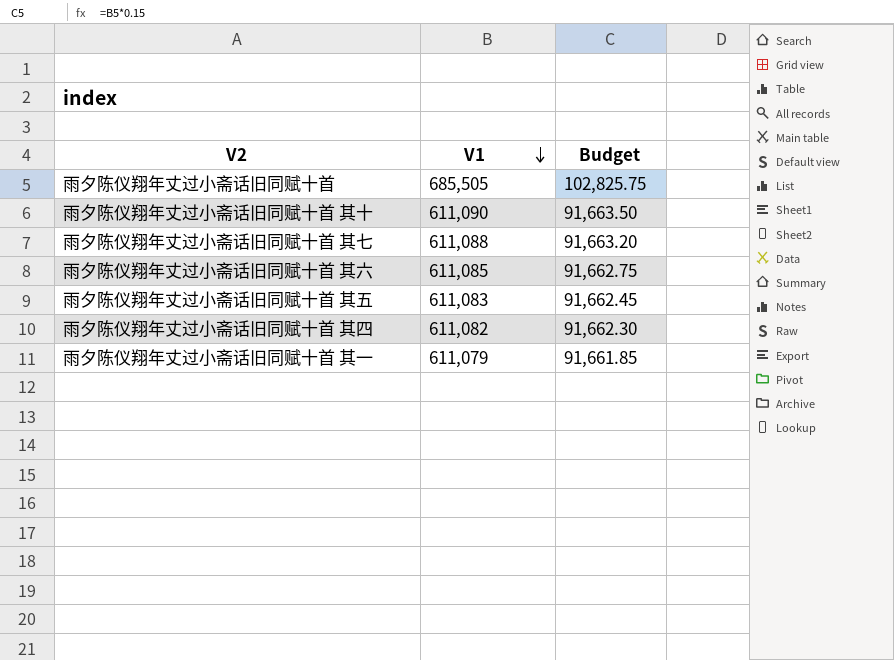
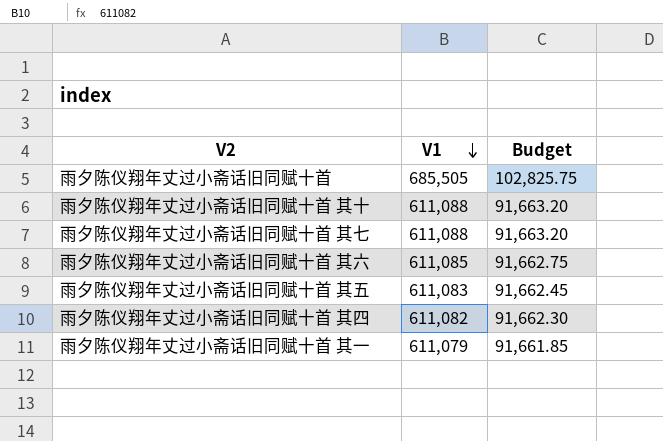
雨夕陈仪翔年丈过小斋话旧同赋十首 其十 | V1: 611,090 -> 611,088
雨夕陈仪翔年丈过小斋话旧同赋十首 其十 | Budget: 91,663.50 -> 91,663.20

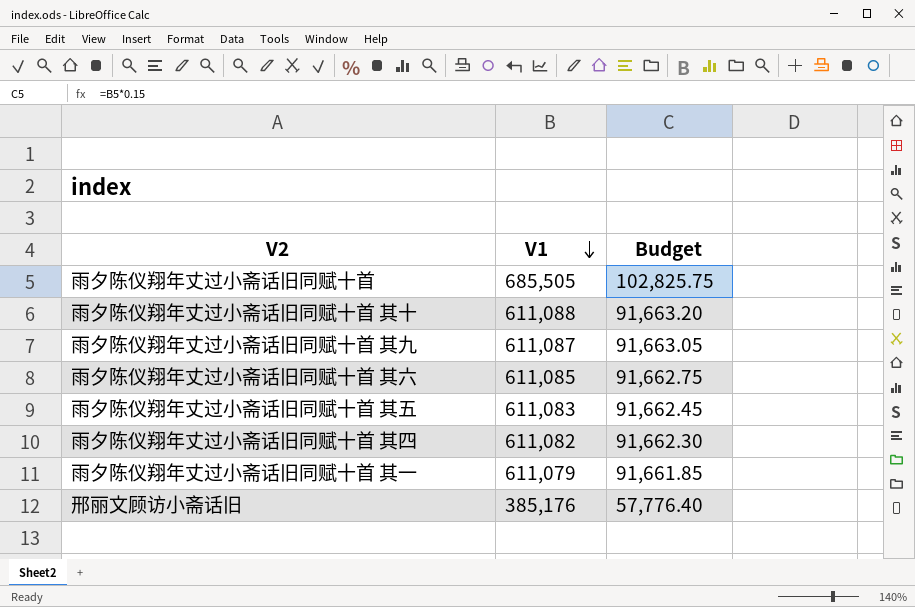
row 雨夕陈仪翔年丈过小斋话旧同赋十首 其七: 611,088 | 91,663.20 -> none
row 雨夕陈仪翔年丈过小斋话旧同赋十首 其九: none -> 611,087 | 91,663.05
row 邢丽文顾访小斋话旧: none -> 385,176 | 57,776.40

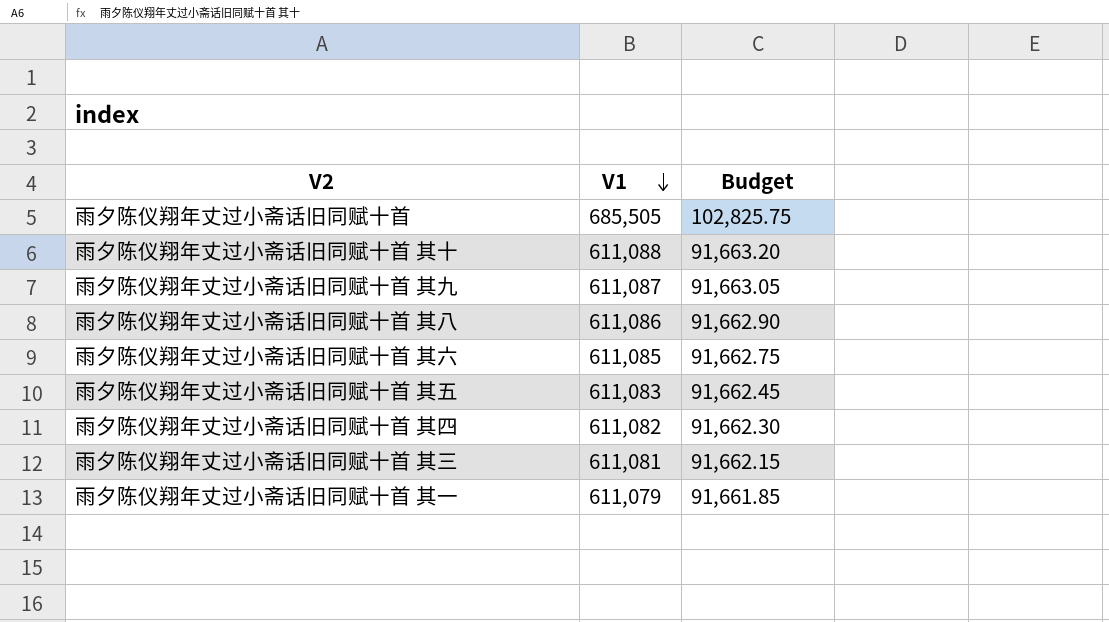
row 邢丽文顾访小斋话旧: 385,176 | 57,776.40 -> none
row 雨夕陈仪翔年丈过小斋话旧同赋十首 其八: none -> 611,086 | 91,662.90
row 雨夕陈仪翔年丈过小斋话旧同赋十首 其三: none -> 611,081 | 91,662.15

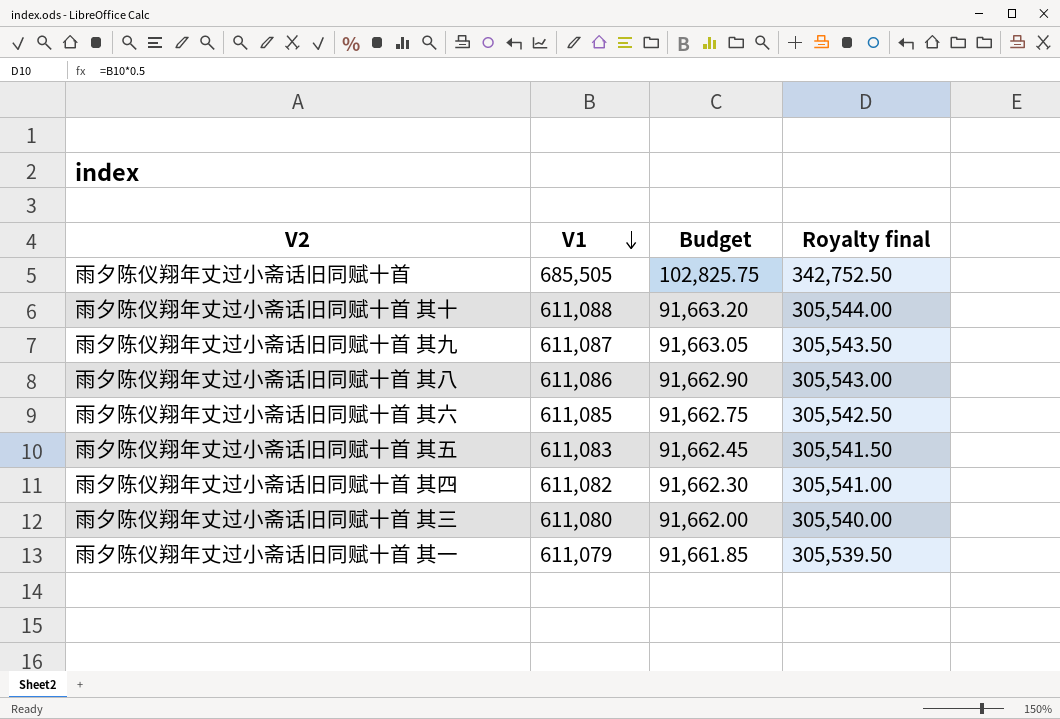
column Royalty final | formula: none -> [V1] * 0.5
雨夕陈仪翔年丈过小斋话旧同赋十首 其三 | V1: 611,081 -> 611,080
雨夕陈仪翔年丈过小斋话旧同赋十首 其三 | Budget: 91,662.15 -> 91,662.00

